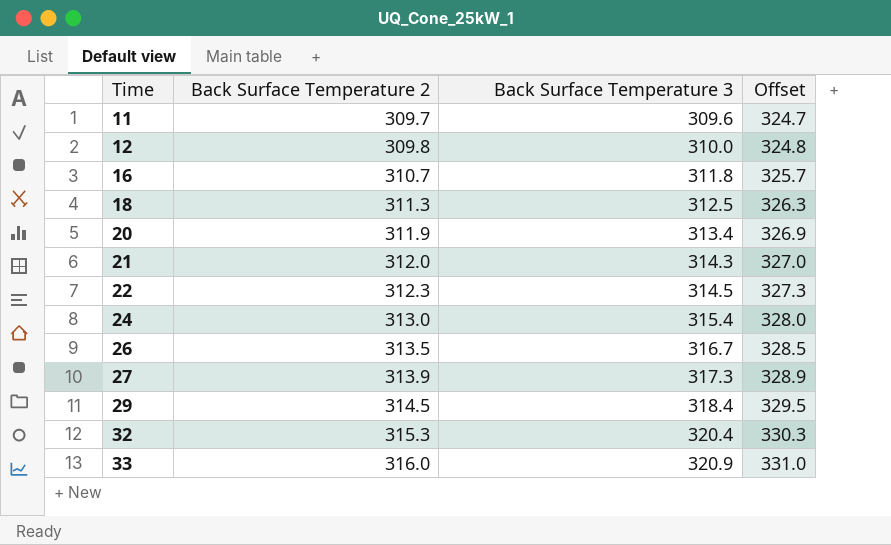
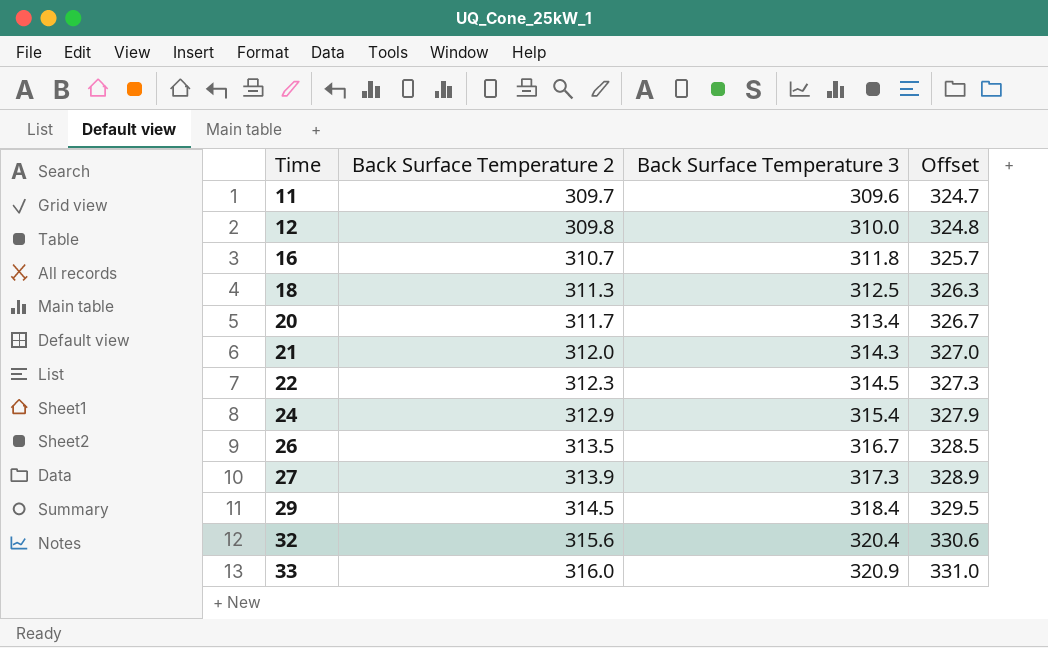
20 | Back Surface Temperature 2: 311.9 -> 311.7
20 | Offset: 326.9 -> 326.7
24 | Back Surface Temperature 2: 313.0 -> 312.9
24 | Offset: 328.0 -> 327.9
32 | Back Surface Temperature 2: 315.3 -> 315.6
32 | Offset: 330.3 -> 330.6

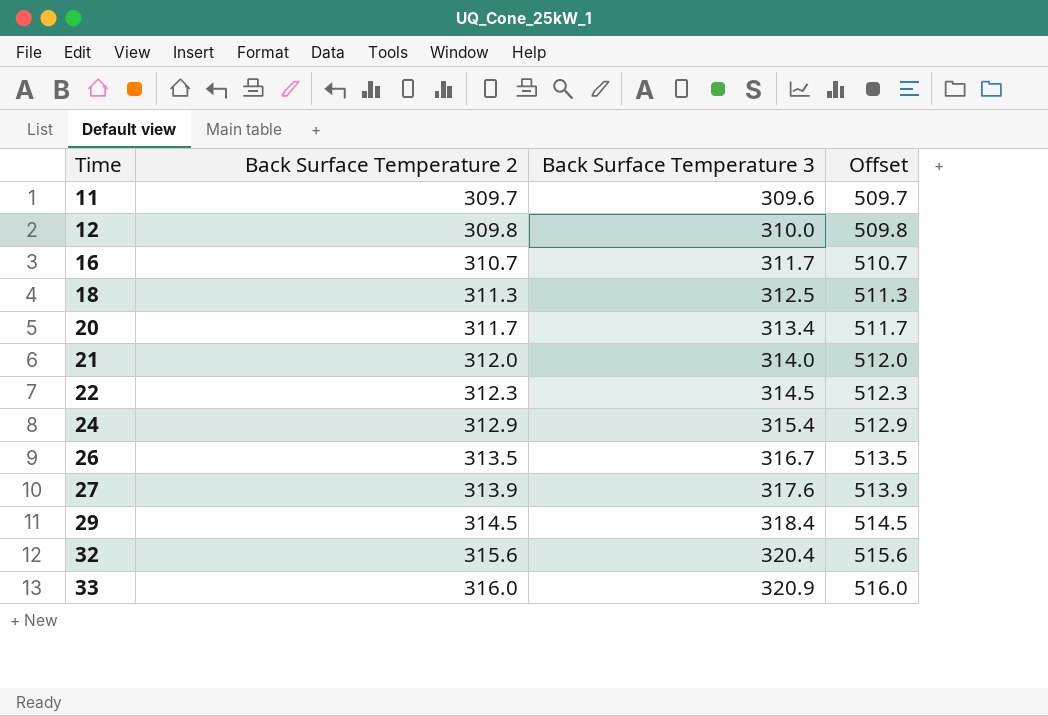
column Offset | formula: [Back Surface Temperature 2] + 15 -> [Back Surface Temperature 2] + 200
16 | Back Surface Temperature 3: 311.8 -> 311.7
21 | Back Surface Temperature 3: 314.3 -> 314.0
27 | Back Surface Temperature 3: 317.3 -> 317.6

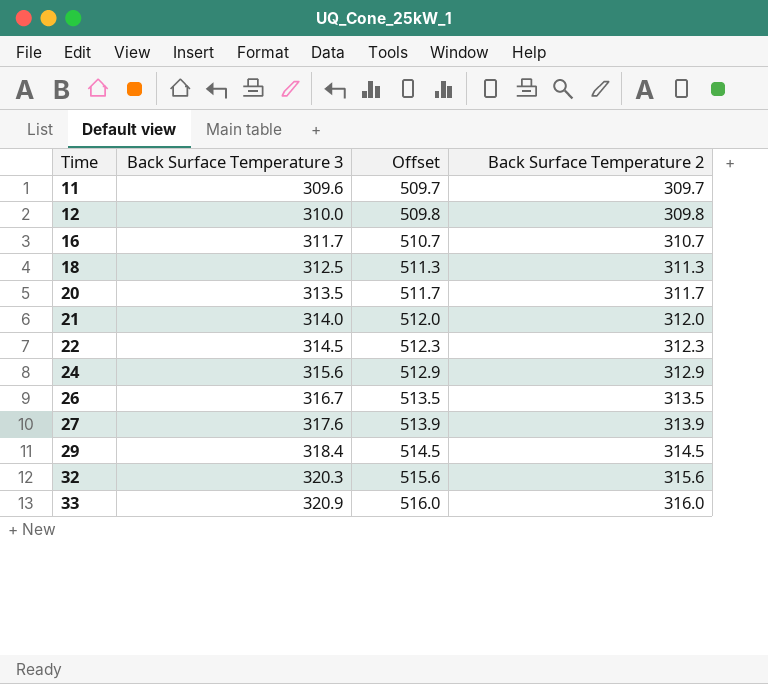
column Back Surface Temperature 2 | position: 2 -> 4
20 | Back Surface Temperature 3: 313.4 -> 313.5
24 | Back Surface Temperature 3: 315.4 -> 315.6
32 | Back Surface Temperature 3: 320.4 -> 320.3

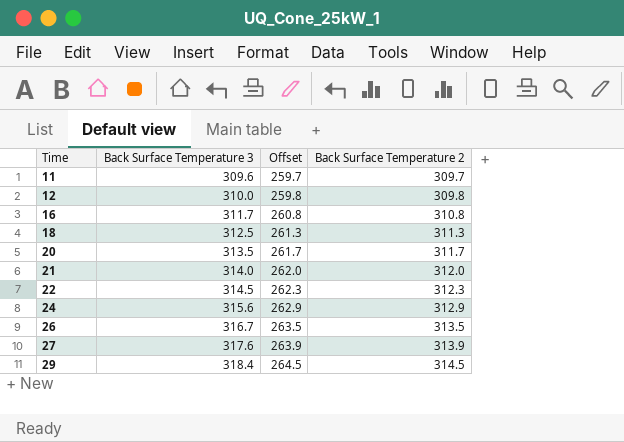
column Offset | formula: [Back Surface Temperature 2] + 200 -> [Back Surface Temperature 2] - 50
row 32: 320.3 | 515.6 | 315.6 -> none
row 33: 320.9 | 516.0 | 316.0 -> none
16 | Back Surface Temperature 2: 310.7 -> 310.8

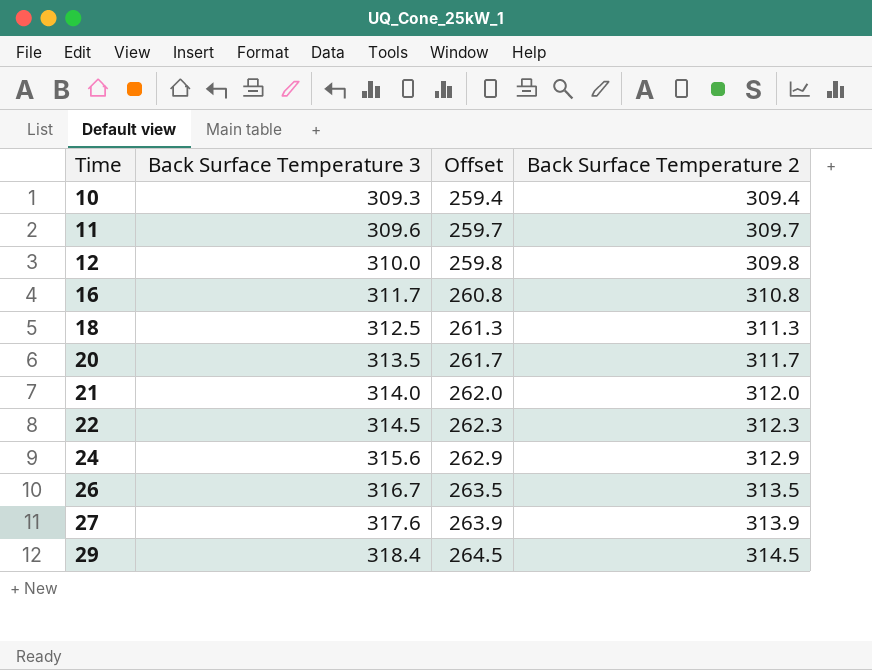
row 10: none -> 309.3 | 259.4 | 309.4

